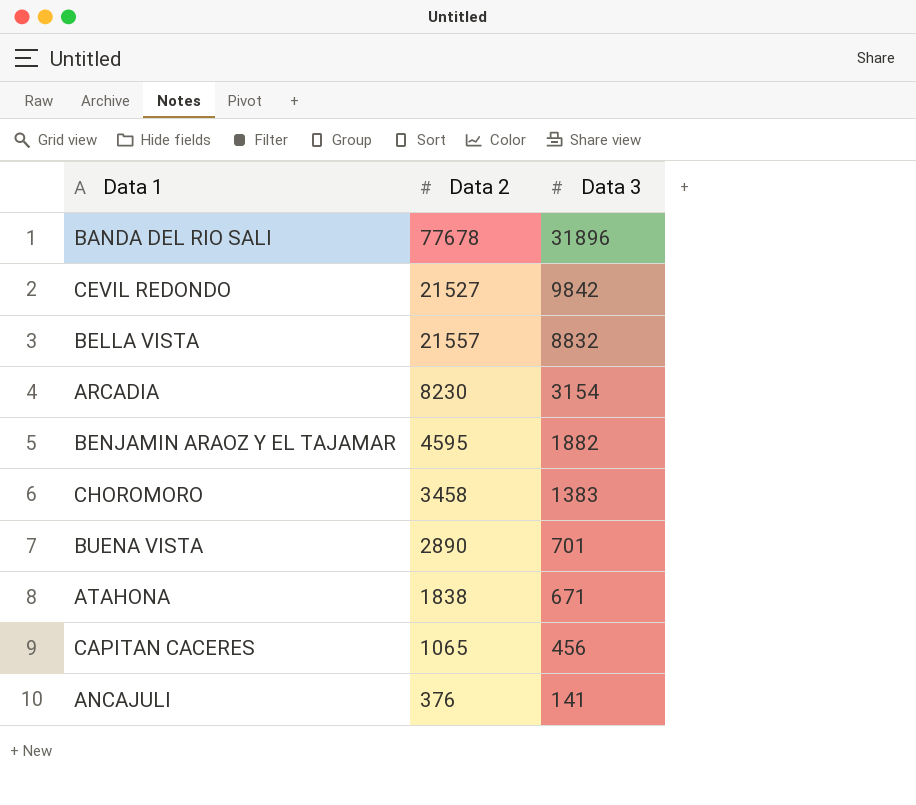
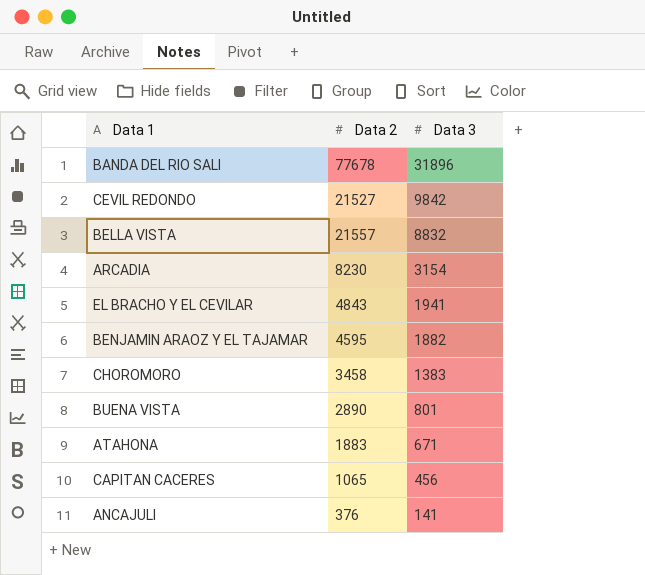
row EL BRACHO Y EL CEVILAR: none -> 4843 | 1941
BUENA VISTA | Data 3: 701 -> 801
ATAHONA | Data 2: 1838 -> 1883

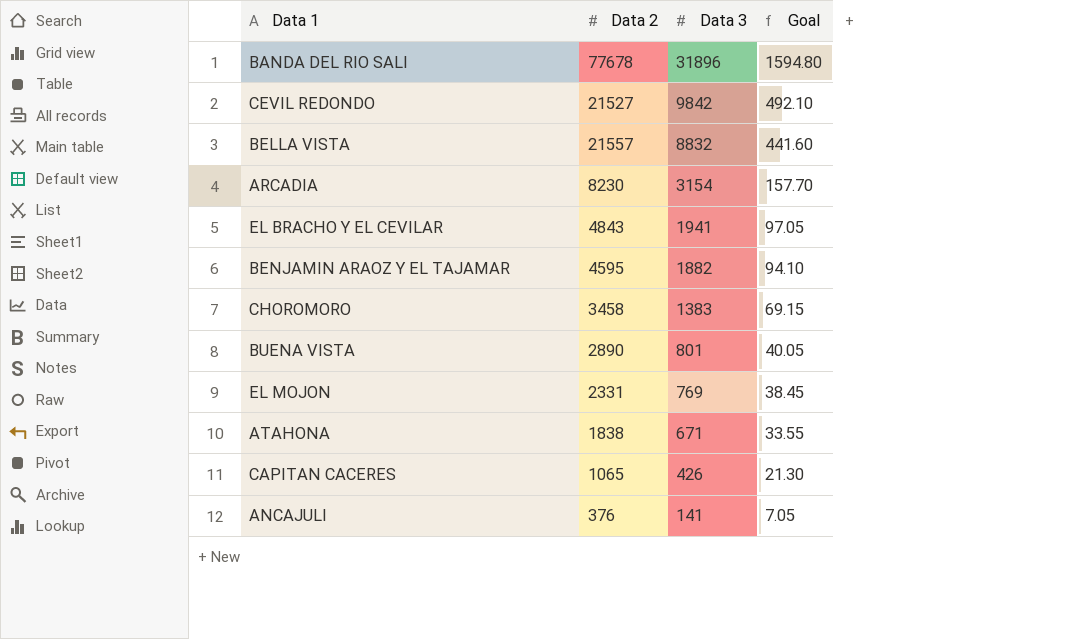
column Goal | formula: none -> [Data 3] * 0.05
row EL MOJON: none -> 2331 | 769 | 38.45
ATAHONA | Data 2: 1883 -> 1838
CAPITAN CACERES | Data 3: 456 -> 426

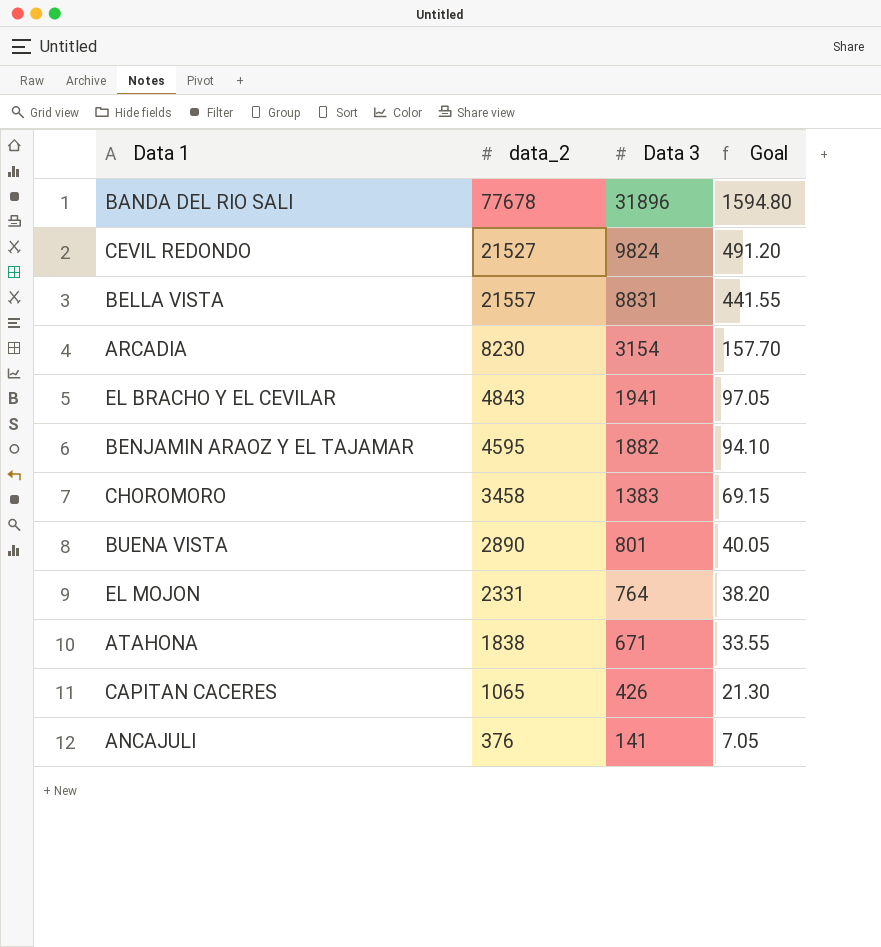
column name: Data 2 -> data_2
CEVIL REDONDO | Data 3: 9842 -> 9824
CEVIL REDONDO | Goal: 492.10 -> 491.20
BELLA VISTA | Data 3: 8832 -> 8831
BELLA VISTA | Goal: 441.60 -> 441.55
EL MOJON | Data 3: 769 -> 764
EL MOJON | Goal: 38.45 -> 38.20

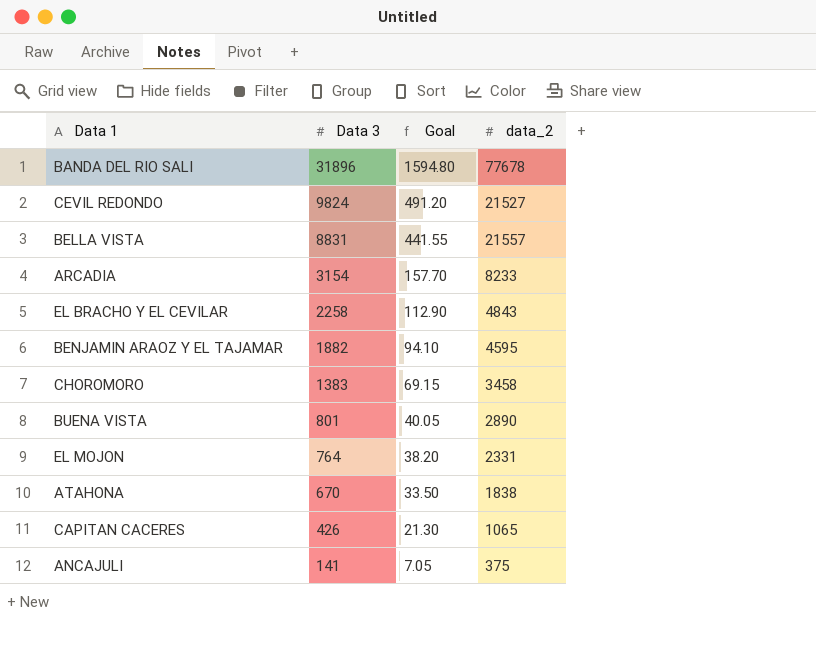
column data_2 | position: 2 -> 4
ARCADIA | data_2: 8230 -> 8233
EL BRACHO Y EL CEVILAR | Data 3: 1941 -> 2258
EL BRACHO Y EL CEVILAR | Goal: 97.05 -> 112.90
ATAHONA | Data 3: 671 -> 670
ATAHONA | Goal: 33.55 -> 33.50
ANCAJULI | data_2: 376 -> 375

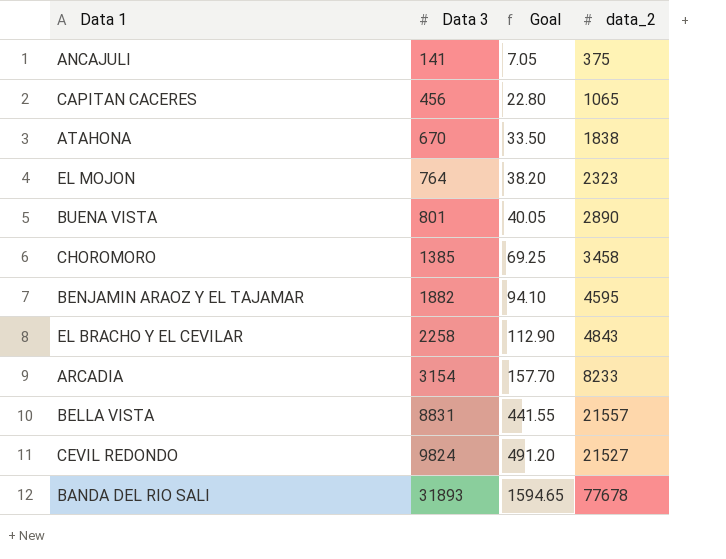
row order: Data 3 descending -> Data 3 ascending
CAPITAN CACERES | Data 3: 426 -> 456
CAPITAN CACERES | Goal: 21.30 -> 22.80
EL MOJON | data_2: 2331 -> 2323
CHOROMORO | Data 3: 1383 -> 1385
CHOROMORO | Goal: 69.15 -> 69.25
BANDA DEL RIO SALI | Data 3: 31896 -> 31893
BANDA DEL RIO SALI | Goal: 1594.80 -> 1594.65

